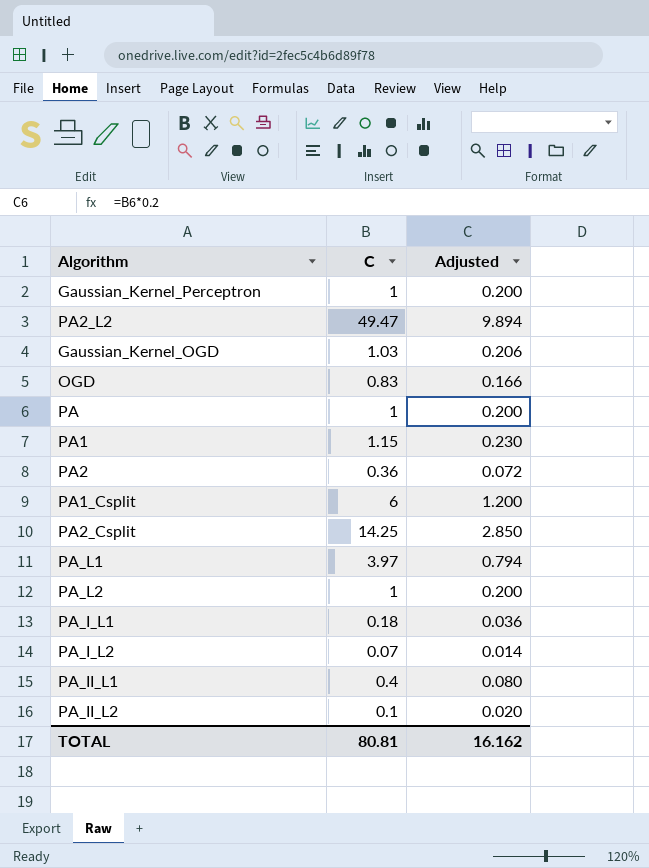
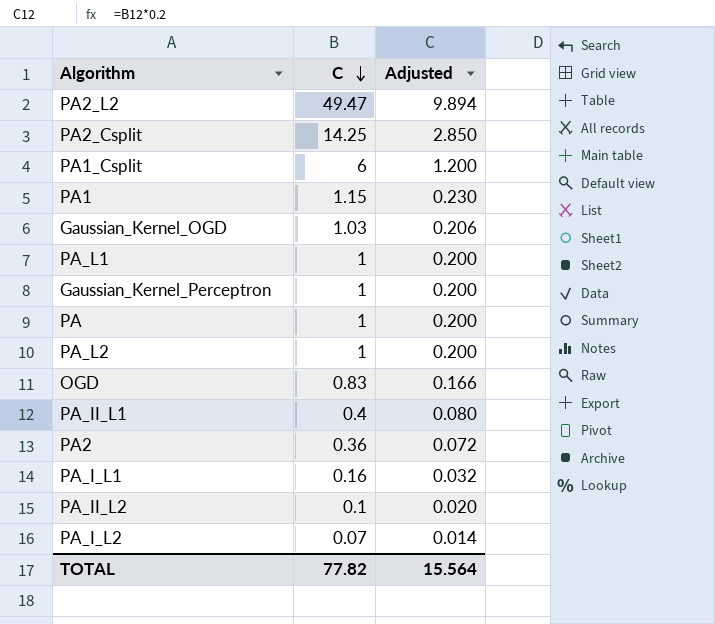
row order: none -> C descending
PA_L1 | C: 3.97 -> 1
PA_L1 | Adjusted: 0.794 -> 0.200
PA_I_L1 | C: 0.18 -> 0.16
PA_I_L1 | Adjusted: 0.036 -> 0.032
TOTAL | C: 80.81 -> 77.82
TOTAL | Adjusted: 16.162 -> 15.564

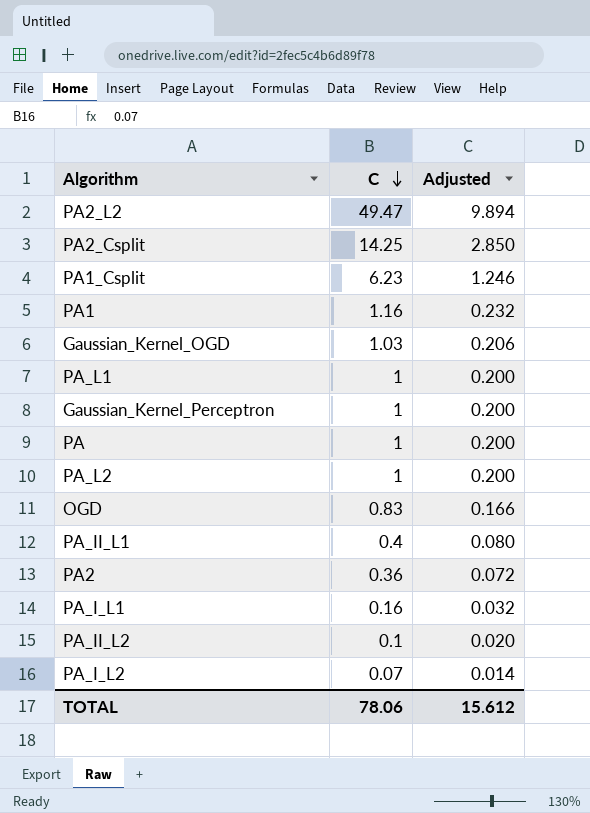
PA1_Csplit | C: 6 -> 6.23
PA1_Csplit | Adjusted: 1.200 -> 1.246
PA1 | C: 1.15 -> 1.16
PA1 | Adjusted: 0.230 -> 0.232
TOTAL | C: 77.82 -> 78.06
TOTAL | Adjusted: 15.564 -> 15.612

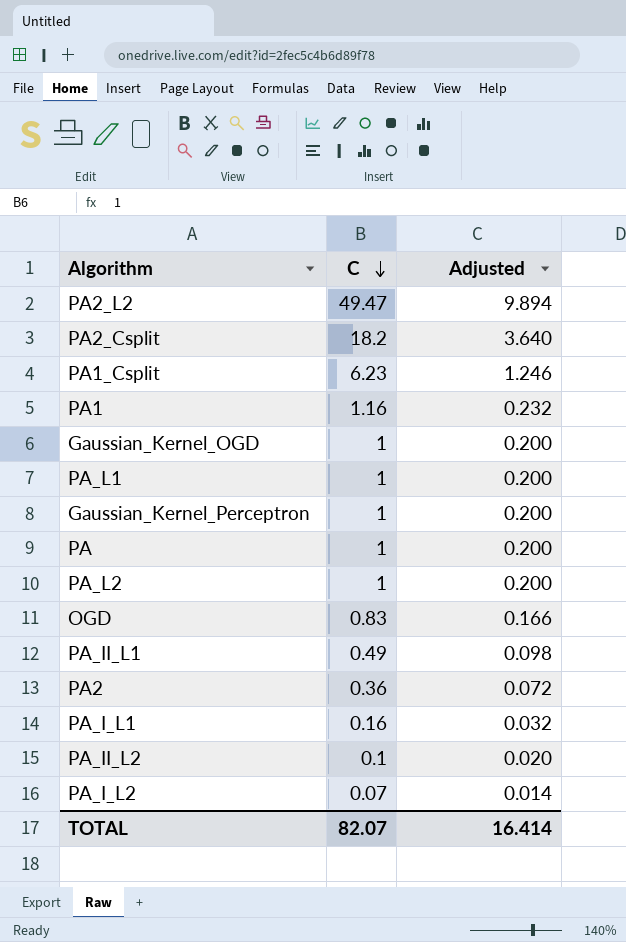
PA2_Csplit | C: 14.25 -> 18.2
PA2_Csplit | Adjusted: 2.850 -> 3.640
Gaussian_Kernel_OGD | C: 1.03 -> 1
Gaussian_Kernel_OGD | Adjusted: 0.206 -> 0.200
PA_II_L1 | C: 0.4 -> 0.49
PA_II_L1 | Adjusted: 0.080 -> 0.098
TOTAL | C: 78.06 -> 82.07
TOTAL | Adjusted: 15.612 -> 16.414

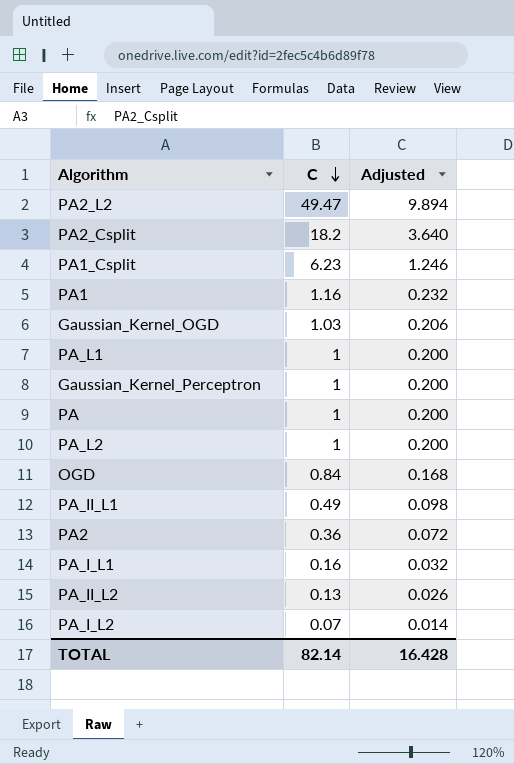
Gaussian_Kernel_OGD | C: 1 -> 1.03
Gaussian_Kernel_OGD | Adjusted: 0.200 -> 0.206
OGD | C: 0.83 -> 0.84
OGD | Adjusted: 0.166 -> 0.168
PA_II_L2 | C: 0.1 -> 0.13
PA_II_L2 | Adjusted: 0.020 -> 0.026
TOTAL | C: 82.07 -> 82.14
TOTAL | Adjusted: 16.414 -> 16.428

